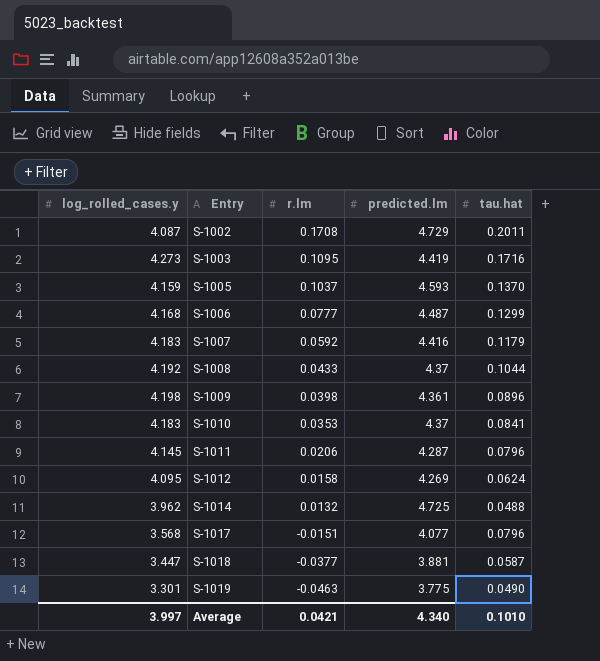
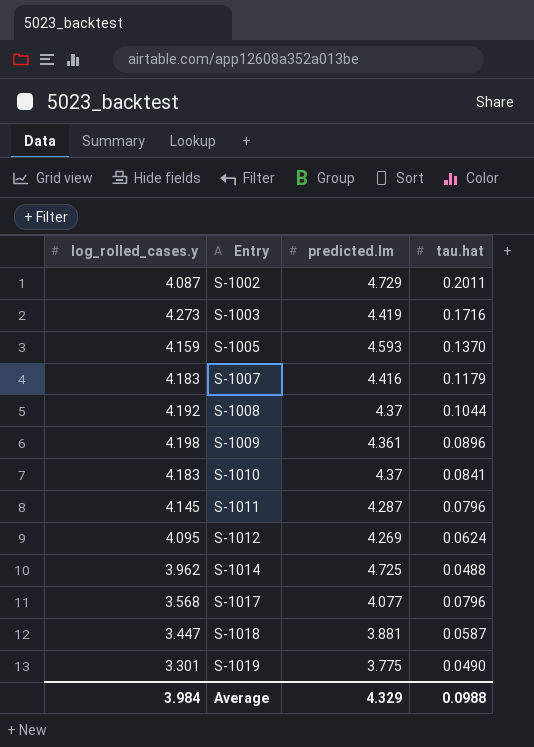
column r.lm | position: 3 -> none
row S-1006: 4.168 | 0.0777 | 4.487 | 0.1299 -> none
Average | log_rolled_cases.y: 3.997 -> 3.984
Average | predicted.lm: 4.340 -> 4.329
Average | tau.hat: 0.1010 -> 0.0988

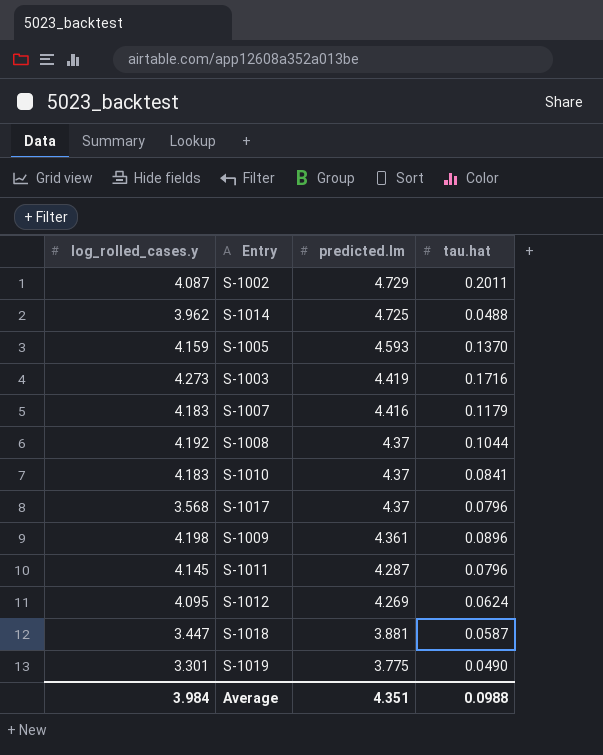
row order: Entry ascending -> predicted.lm descending
S-1017 | predicted.lm: 4.077 -> 4.37
Average | predicted.lm: 4.329 -> 4.351

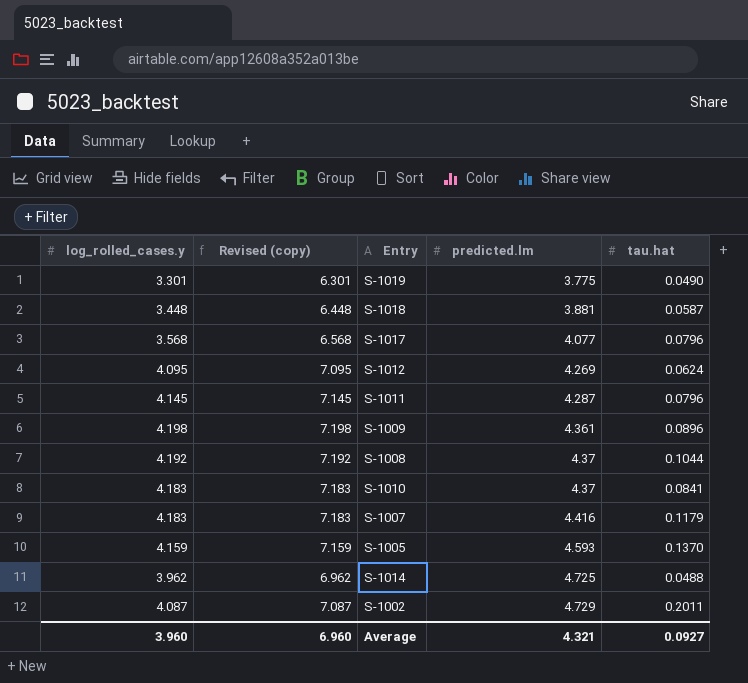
row order: predicted.lm descending -> predicted.lm ascending
column Revised (copy) | formula: none -> [log_rolled_cases.y] + 3
row S-1003: 4.273 | 4.419 | 0.1716 -> none
S-1018 | log_rolled_cases.y: 3.447 -> 3.448
S-1017 | predicted.lm: 4.37 -> 4.077
Average | log_rolled_cases.y: 3.984 -> 3.960
Average | predicted.lm: 4.351 -> 4.321
Average | tau.hat: 0.0988 -> 0.0927

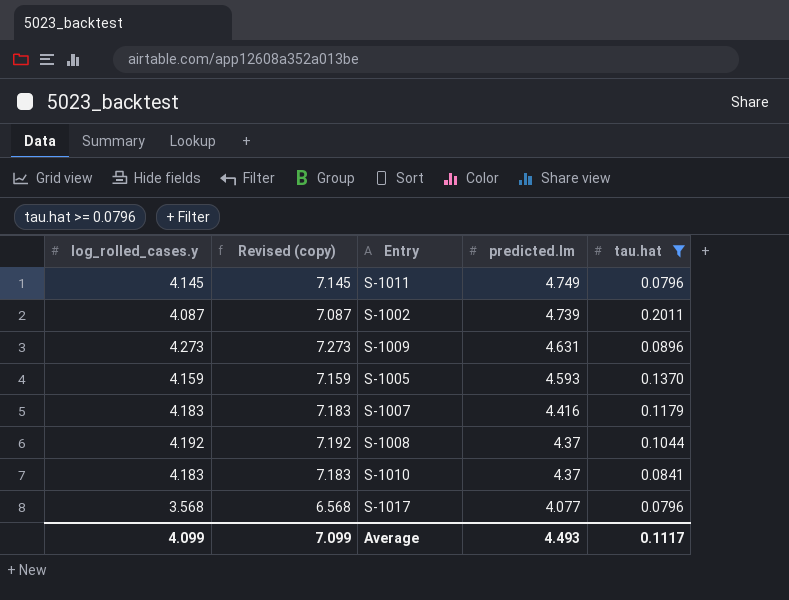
filter: none -> tau.hat >= 0.0796
row order: predicted.lm ascending -> predicted.lm descending
S-1011 | predicted.lm: 4.287 -> 4.749
S-1002 | predicted.lm: 4.729 -> 4.739
S-1009 | log_rolled_cases.y: 4.198 -> 4.273
S-1009 | Revised (copy): 7.198 -> 7.273
S-1009 | predicted.lm: 4.361 -> 4.631
Average | log_rolled_cases.y: 3.960 -> 4.099
Average | Revised (copy): 6.960 -> 7.099
Average | predicted.lm: 4.321 -> 4.493
Average | tau.hat: 0.0927 -> 0.1117

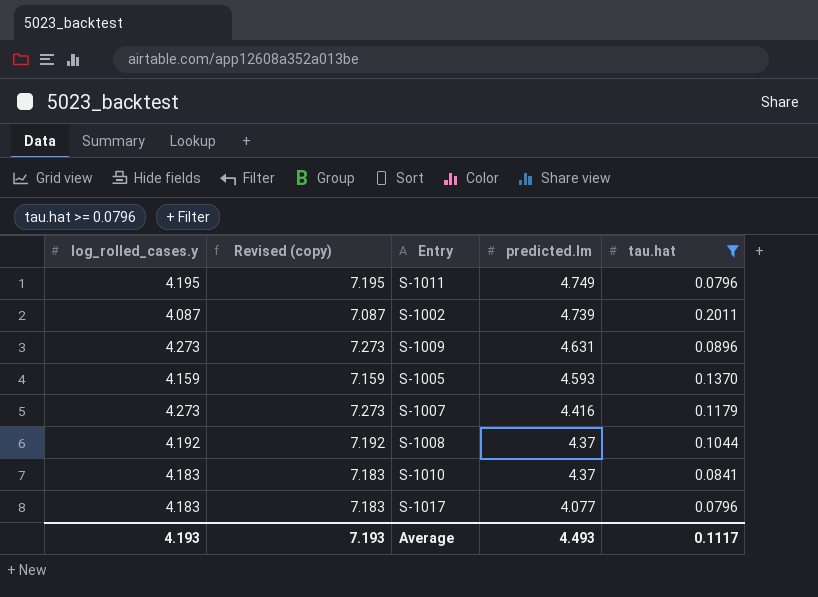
S-1011 | log_rolled_cases.y: 4.145 -> 4.195
S-1011 | Revised (copy): 7.145 -> 7.195
S-1007 | log_rolled_cases.y: 4.183 -> 4.273
S-1007 | Revised (copy): 7.183 -> 7.273
S-1017 | log_rolled_cases.y: 3.568 -> 4.183
S-1017 | Revised (copy): 6.568 -> 7.183
Average | log_rolled_cases.y: 4.099 -> 4.193
Average | Revised (copy): 7.099 -> 7.193

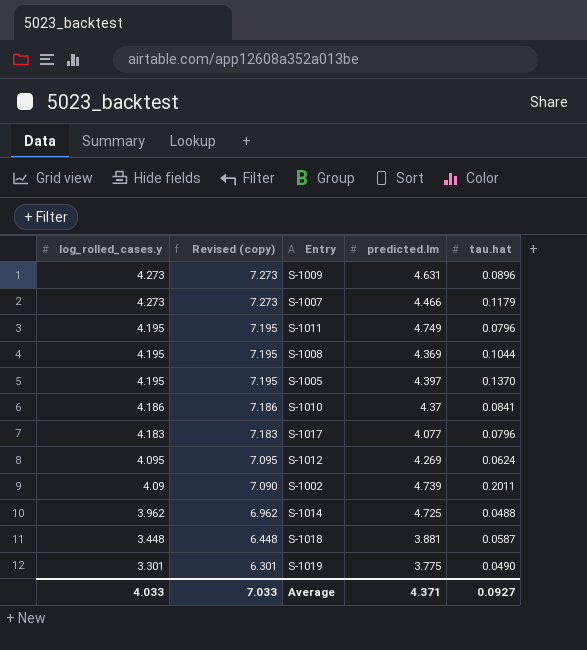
filter: tau.hat >= 0.0796 -> none
row order: predicted.lm descending -> log_rolled_cases.y descending
S-1007 | predicted.lm: 4.416 -> 4.466
S-1008 | log_rolled_cases.y: 4.192 -> 4.195
S-1008 | Revised (copy): 7.192 -> 7.195
S-1008 | predicted.lm: 4.37 -> 4.369
S-1005 | log_rolled_cases.y: 4.159 -> 4.195
S-1005 | Revised (copy): 7.159 -> 7.195
S-1005 | predicted.lm: 4.593 -> 4.397
S-1010 | log_rolled_cases.y: 4.183 -> 4.186
S-1010 | Revised (copy): 7.183 -> 7.186
S-1002 | log_rolled_cases.y: 4.087 -> 4.09
S-1002 | Revised (copy): 7.087 -> 7.090
Average | log_rolled_cases.y: 4.193 -> 4.033
Average | Revised (copy): 7.193 -> 7.033
Average | predicted.lm: 4.493 -> 4.371
Average | tau.hat: 0.1117 -> 0.0927

